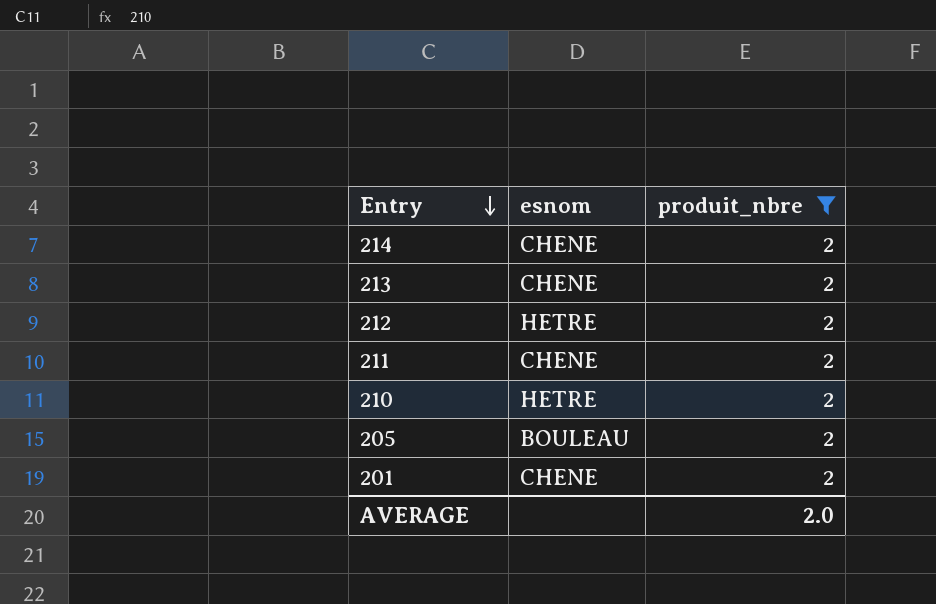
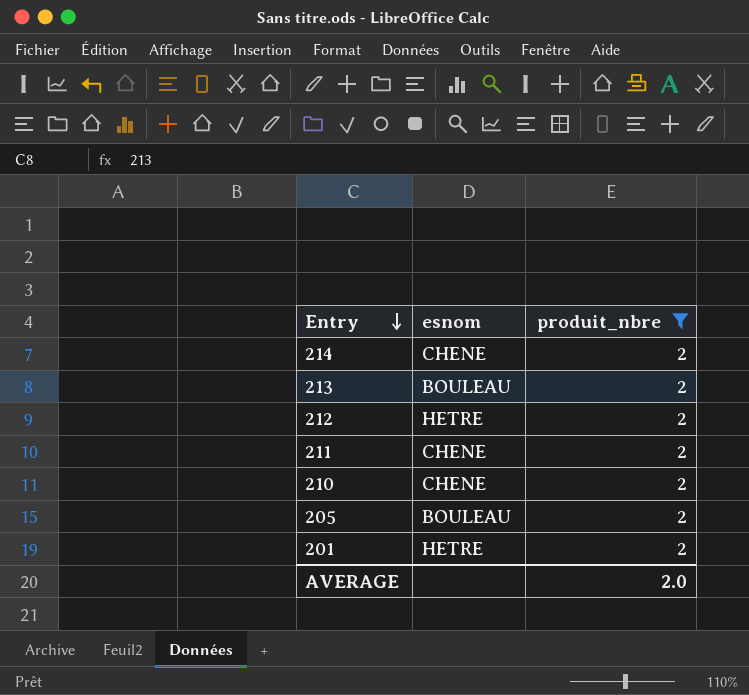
213 | esnom: CHENE -> BOULEAU
210 | esnom: HETRE -> CHENE
201 | esnom: CHENE -> HETRE

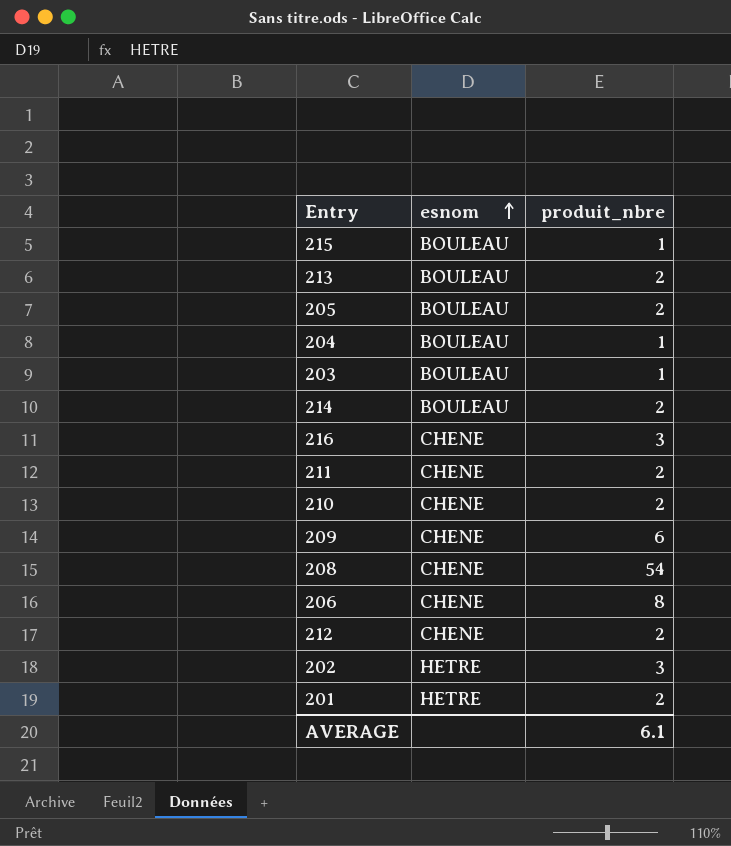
filter: produit_nbre = 2 -> none
row order: Entry descending -> esnom ascending
214 | esnom: CHENE -> BOULEAU
212 | esnom: HETRE -> CHENE
AVERAGE | produit_nbre: 2.0 -> 6.1

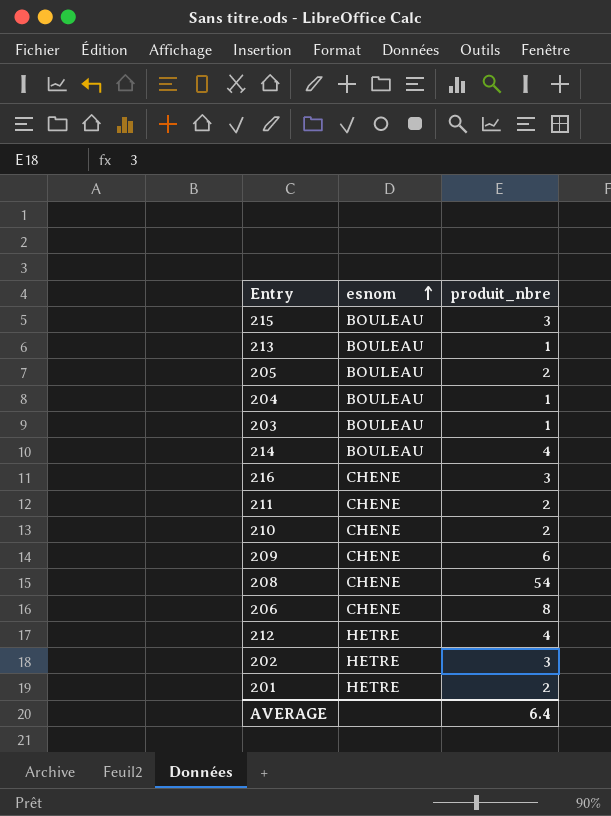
215 | produit_nbre: 1 -> 3
213 | produit_nbre: 2 -> 1
214 | produit_nbre: 2 -> 4
212 | esnom: CHENE -> HETRE
212 | produit_nbre: 2 -> 4
AVERAGE | produit_nbre: 6.1 -> 6.4

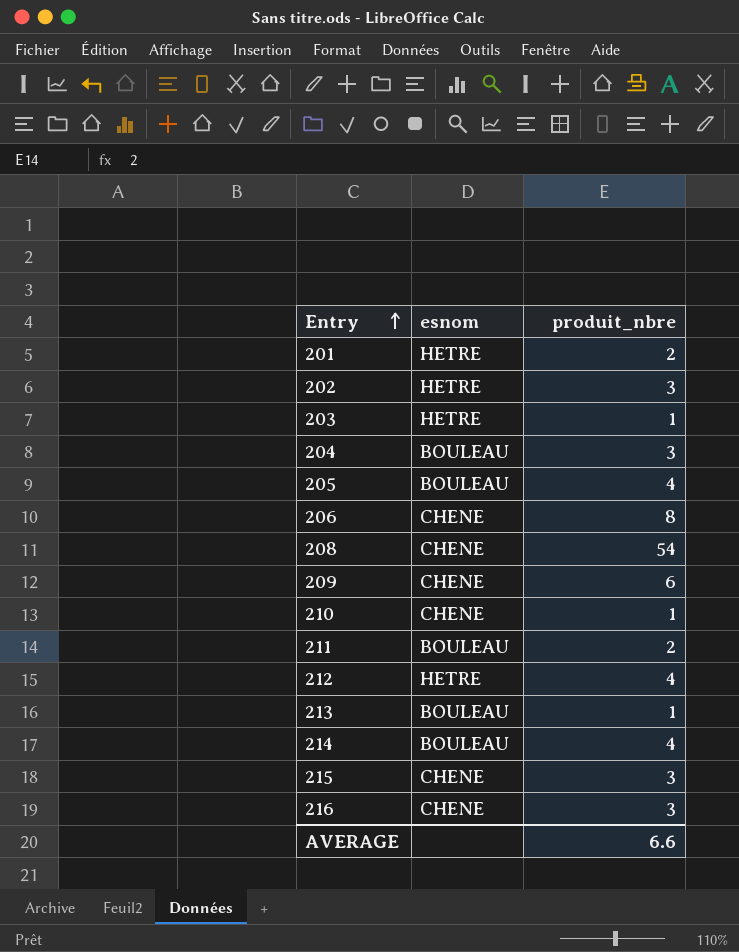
row order: esnom ascending -> Entry ascending
203 | esnom: BOULEAU -> HETRE
204 | produit_nbre: 1 -> 3
205 | produit_nbre: 2 -> 4
210 | produit_nbre: 2 -> 1
211 | esnom: CHENE -> BOULEAU
215 | esnom: BOULEAU -> CHENE
AVERAGE | produit_nbre: 6.4 -> 6.6

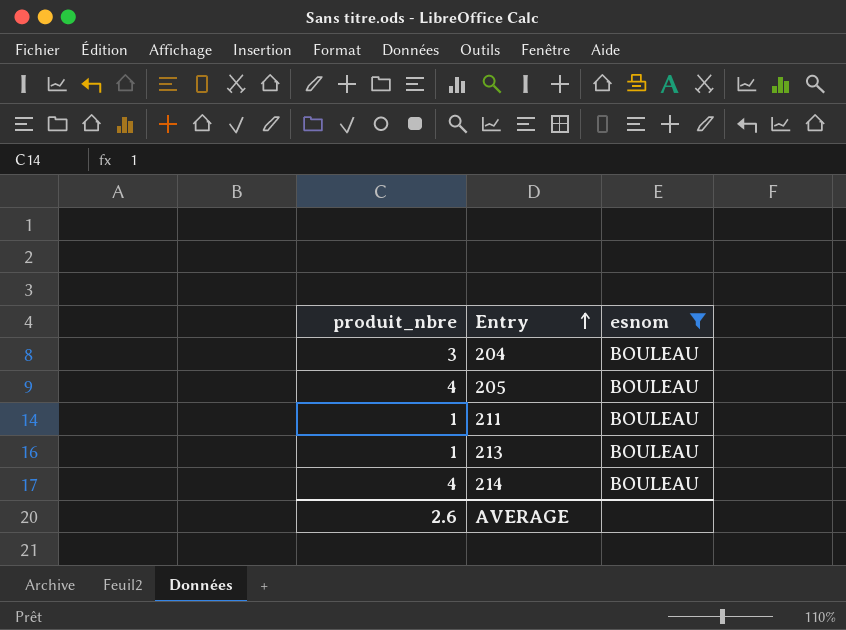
filter: none -> esnom = BOULEAU
column produit_nbre | position: 3 -> 1
211 | produit_nbre: 2 -> 1
AVERAGE | produit_nbre: 6.6 -> 2.6

